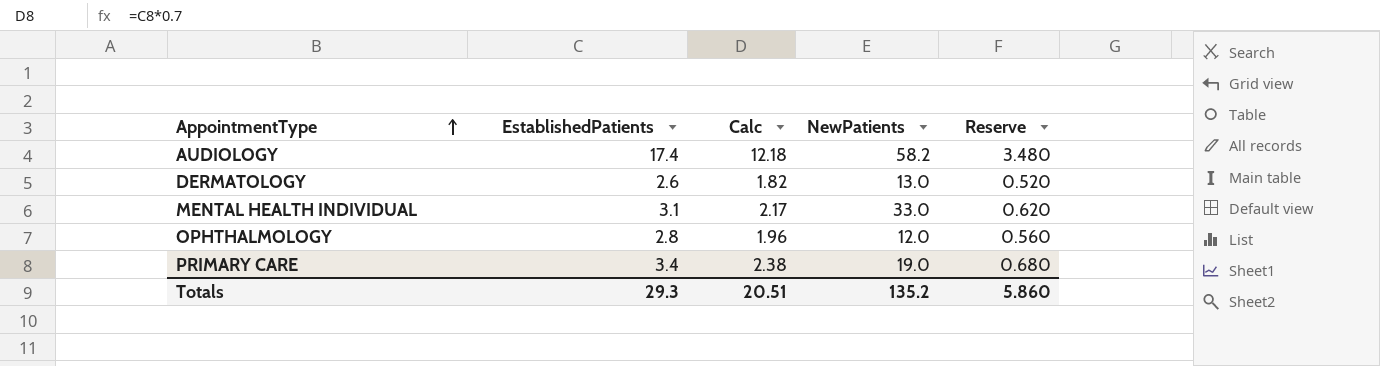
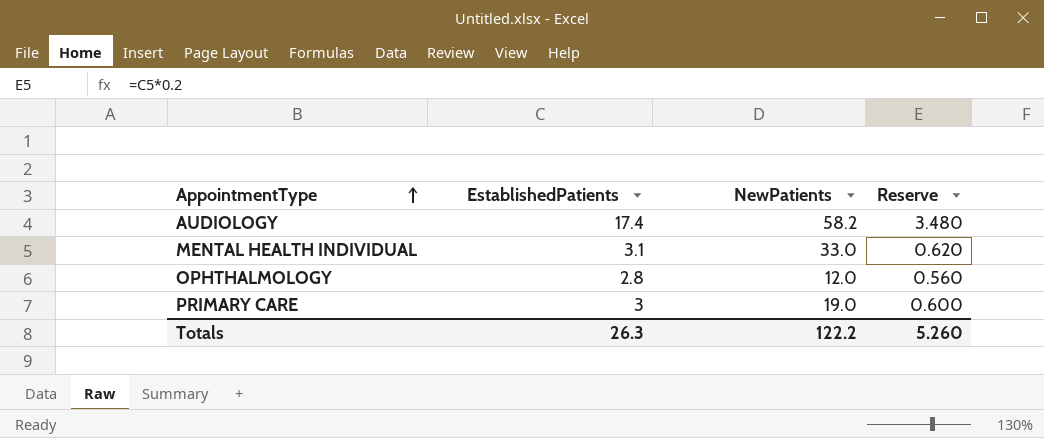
column Calc | formula: [EstablishedPatients] * 0.7 -> none
row DERMATOLOGY: 2.6 | 1.82 | 13.0 | 0.520 -> none
PRIMARY CARE | EstablishedPatients: 3.4 -> 3
PRIMARY CARE | Reserve: 0.680 -> 0.600
Totals | EstablishedPatients: 29.3 -> 26.3
Totals | NewPatients: 135.2 -> 122.2
Totals | Reserve: 5.860 -> 5.260

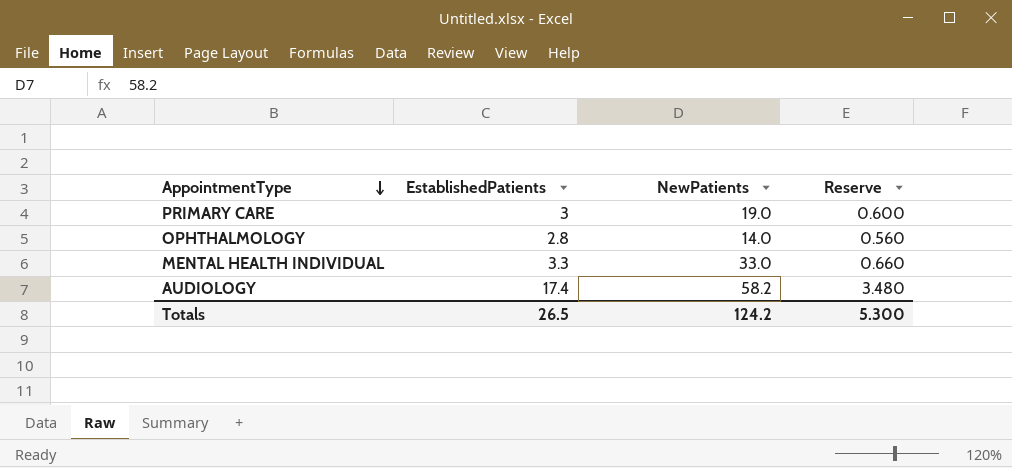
row order: AppointmentType ascending -> AppointmentType descending
OPHTHALMOLOGY | NewPatients: 12.0 -> 14.0
MENTAL HEALTH INDIVIDUAL | EstablishedPatients: 3.1 -> 3.3
MENTAL HEALTH INDIVIDUAL | Reserve: 0.620 -> 0.660
Totals | EstablishedPatients: 26.3 -> 26.5
Totals | NewPatients: 122.2 -> 124.2
Totals | Reserve: 5.260 -> 5.300

